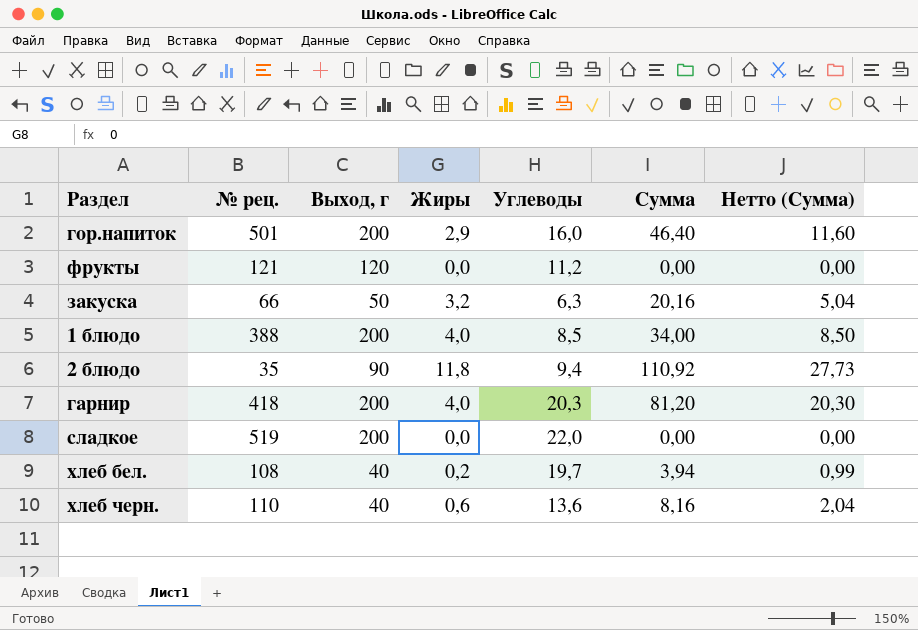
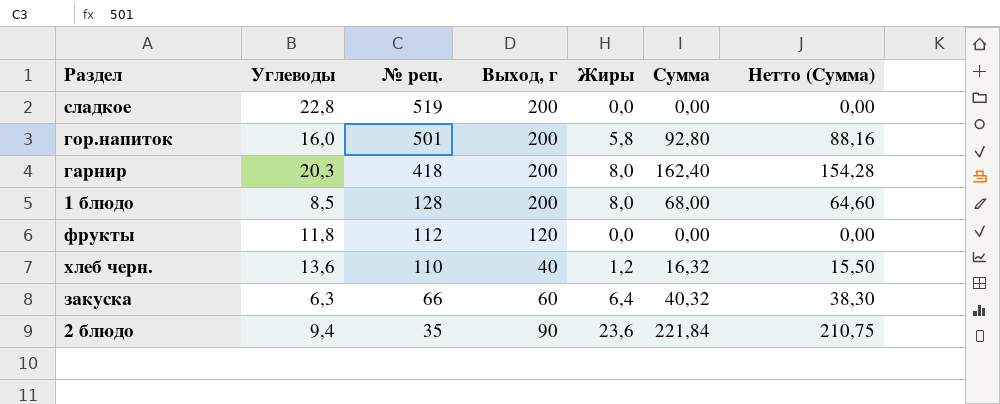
row order: none -> № рец. descending
column Углеводы | position: 5 -> 2
column Нетто (Сумма) | formula: [Сумма] * 0,25 -> [Сумма] * 0,95
row хлеб бел.: 108 | 40 | 0,2 | 19,7 | 3,94 | 0,99 -> none
сладкое | Углеводы: 22,0 -> 22,8
гор.напиток | Жиры: 2,9 -> 5,8
гор.напиток | Сумма: 46,40 -> 92,80
гарнир | Жиры: 4,0 -> 8,0
гарнир | Сумма: 81,20 -> 162,40
1 блюдо | № рец.: 388 -> 128
1 блюдо | Жиры: 4,0 -> 8,0
1 блюдо | Сумма: 34,00 -> 68,00
фрукты | Углеводы: 11,2 -> 11,8
фрукты | № рец.: 121 -> 112
хлеб черн. | Жиры: 0,6 -> 1,2
хлеб черн. | Сумма: 8,16 -> 16,32
закуска | Выход, г: 50 -> 60
закуска | Жиры: 3,2 -> 6,4
закуска | Сумма: 20,16 -> 40,32
2 блюдо | Жиры: 11,8 -> 23,6
2 блюдо | Сумма: 110,92 -> 221,84

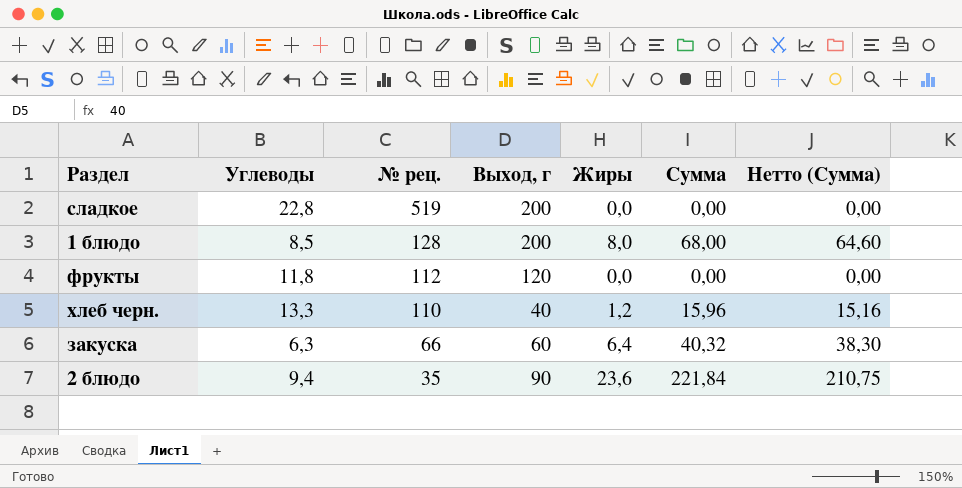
row гор.напиток: 16,0 | 501 | 200 | 5,8 | 92,80 | 88,16 -> none
row гарнир: 20,3 | 418 | 200 | 8,0 | 162,40 | 154,28 -> none
хлеб черн. | Углеводы: 13,6 -> 13,3
хлеб черн. | Сумма: 16,32 -> 15,96
хлеб черн. | Нетто (Сумма): 15,50 -> 15,16

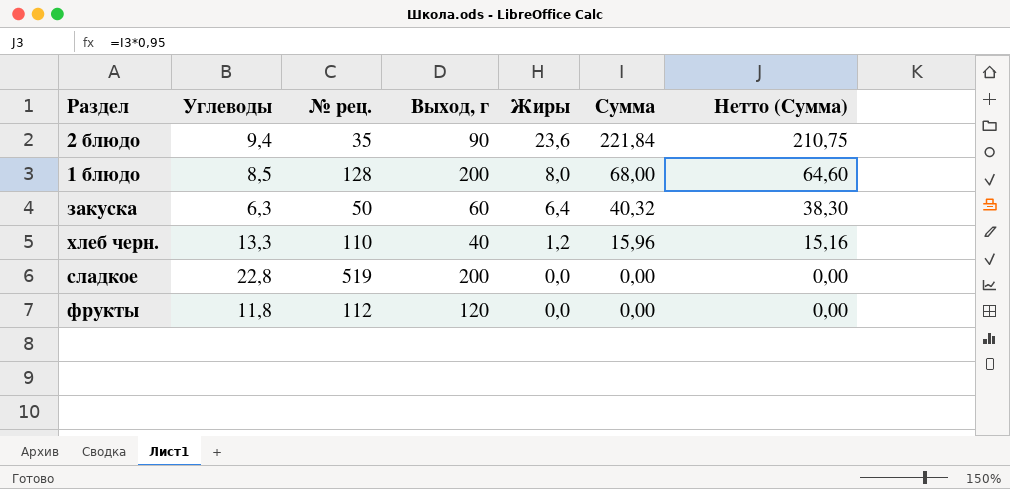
row order: № рец. descending -> Жиры descending
закуска | № рец.: 66 -> 50

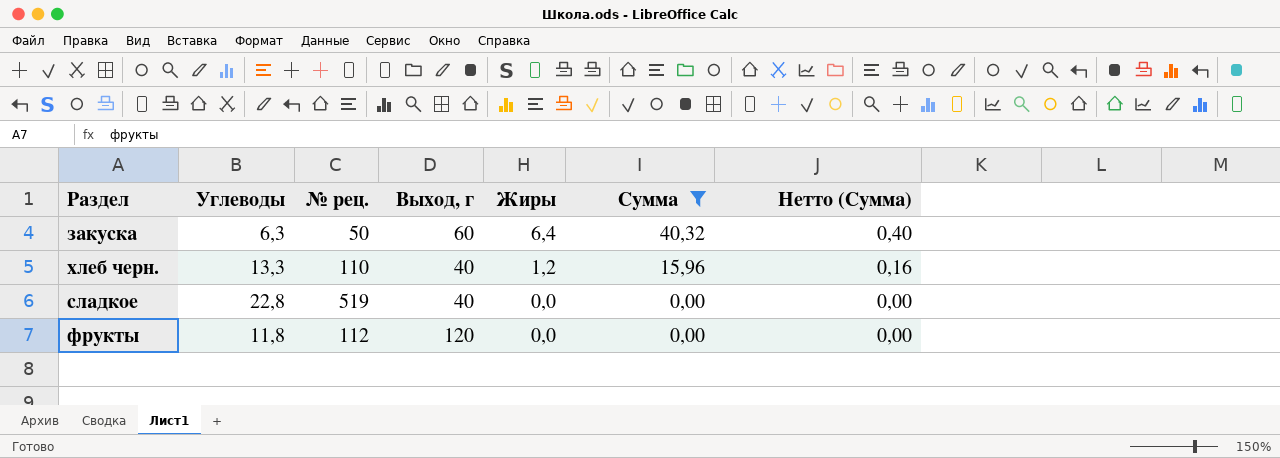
filter: none -> Сумма <= 40,32
column Нетто (Сумма) | formula: [Сумма] * 0,95 -> [Сумма] * 0,01
сладкое | Выход, г: 200 -> 40

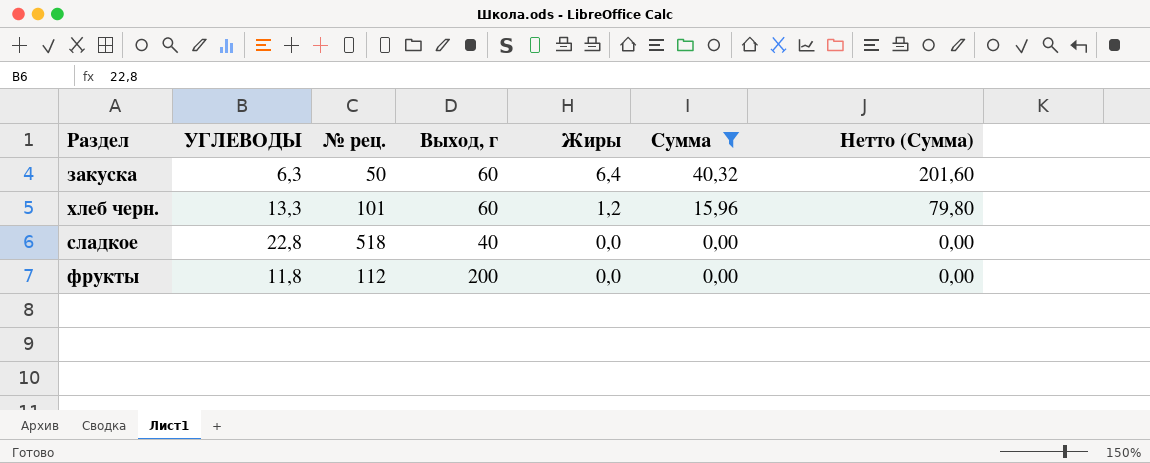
column name: Углеводы -> УГЛЕВОДЫ
column Нетто (Сумма) | formula: [Сумма] * 0,01 -> [Сумма] * 5
хлеб черн. | № рец.: 110 -> 101
хлеб черн. | Выход, г: 40 -> 60
сладкое | № рец.: 519 -> 518
фрукты | Выход, г: 120 -> 200

